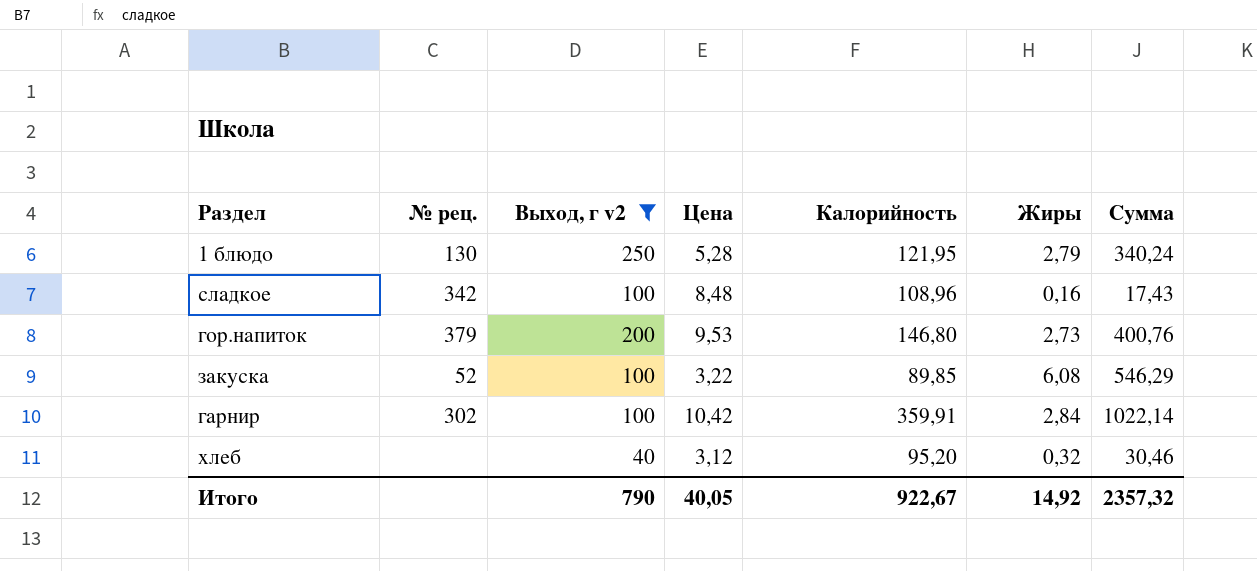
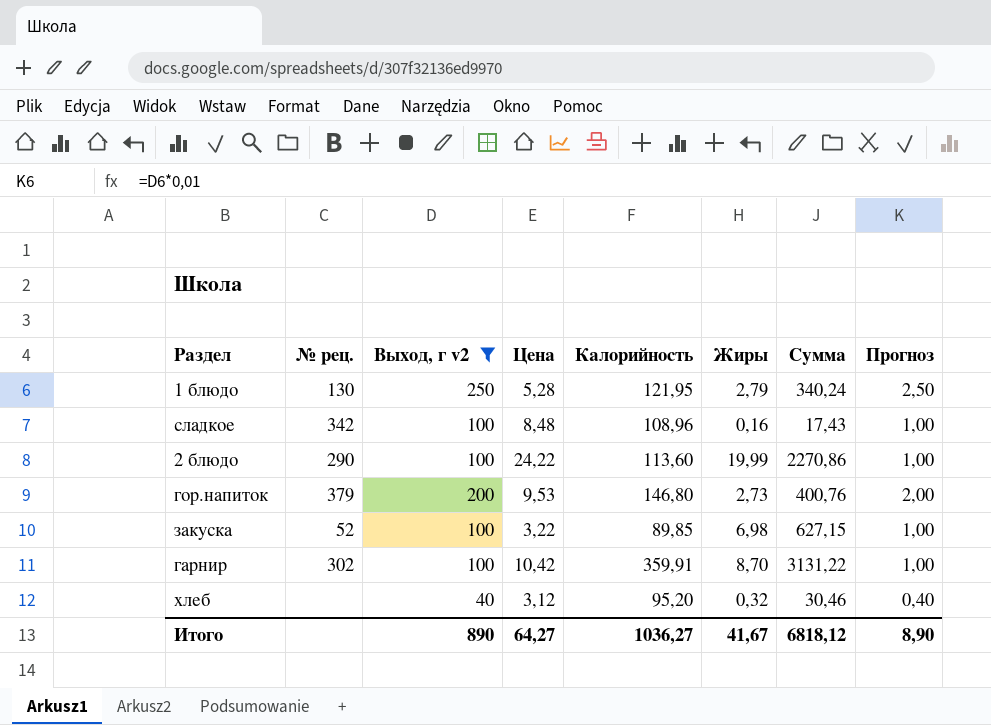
column Прогноз | formula: none -> [Выход, г v2] * 0,01
row 2 блюдо: none -> 290 | 100 | 24,22 | 113,60 | 19,99 | 2270,86 | 1,00
закуска | Жиры: 6,08 -> 6,98
закуска | Сумма: 546,29 -> 627,15
гарнир | Жиры: 2,84 -> 8,70
гарнир | Сумма: 1022,14 -> 3131,22
Итого | Выход, г v2: 790 -> 890
Итого | Цена: 40,05 -> 64,27
Итого | Калорийность: 922,67 -> 1036,27
Итого | Жиры: 14,92 -> 41,67
Итого | Сумма: 2357,32 -> 6818,12

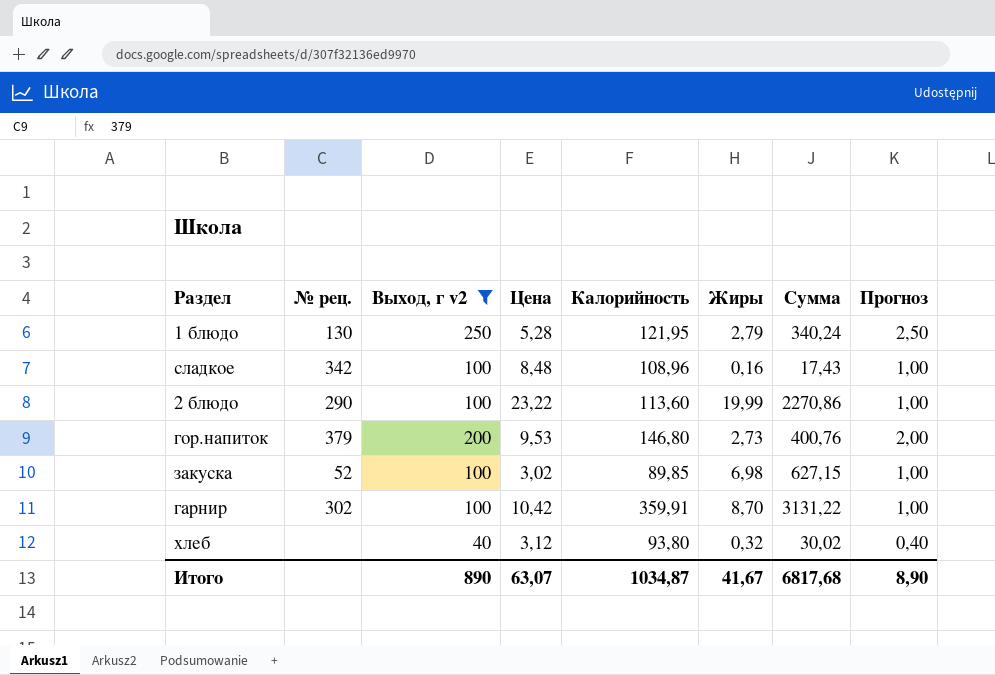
2 блюдо | Цена: 24,22 -> 23,22
закуска | Цена: 3,22 -> 3,02
хлеб | Калорийность: 95,20 -> 93,80
хлеб | Сумма: 30,46 -> 30,02
Итого | Цена: 64,27 -> 63,07
Итого | Калорийность: 1036,27 -> 1034,87
Итого | Сумма: 6818,12 -> 6817,68

